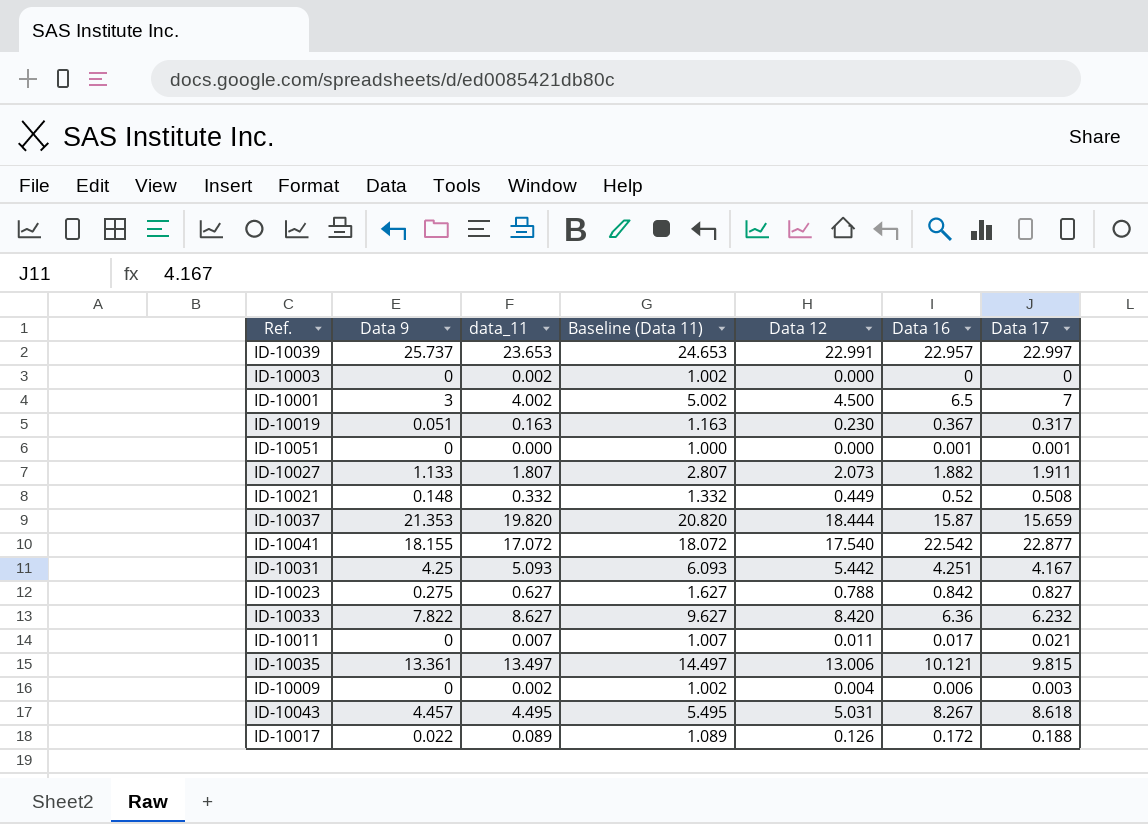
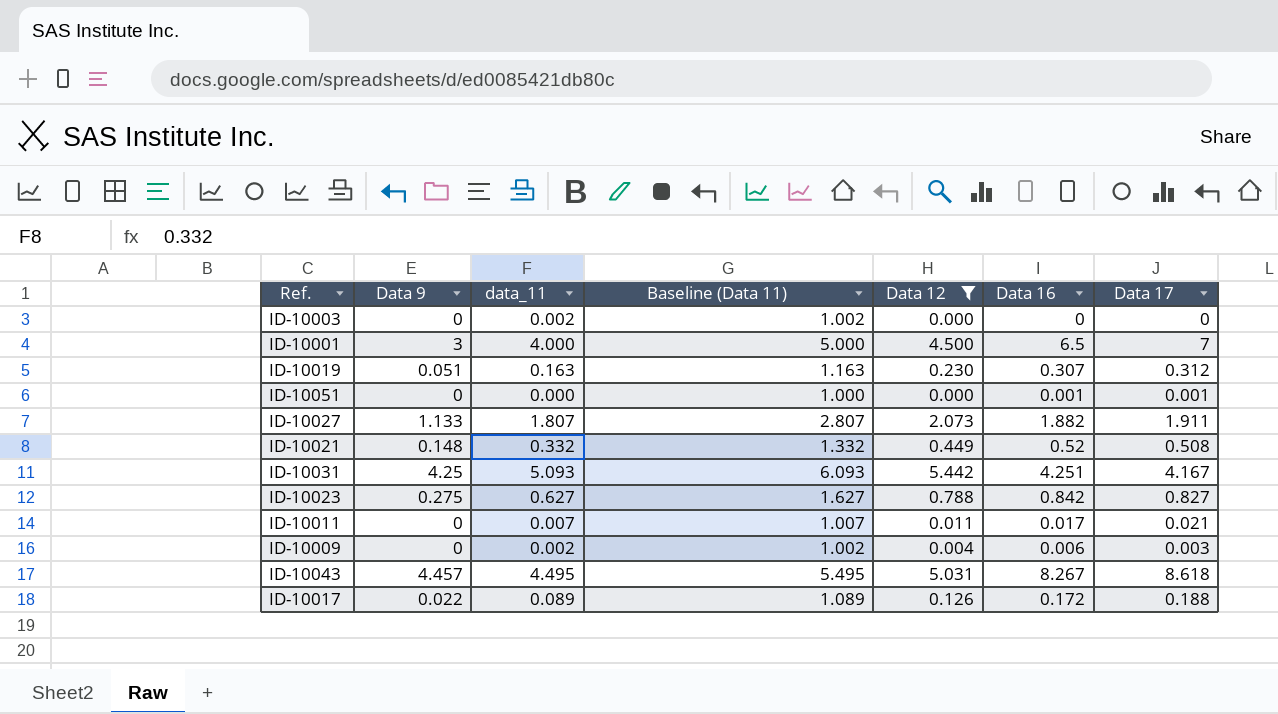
filter: none -> Data 12 <= 5.442
ID-10001 | data_11: 4.002 -> 4.000
ID-10001 | Baseline (Data 11): 5.002 -> 5.000
ID-10019 | Data 16: 0.367 -> 0.307
ID-10019 | Data 17: 0.317 -> 0.312

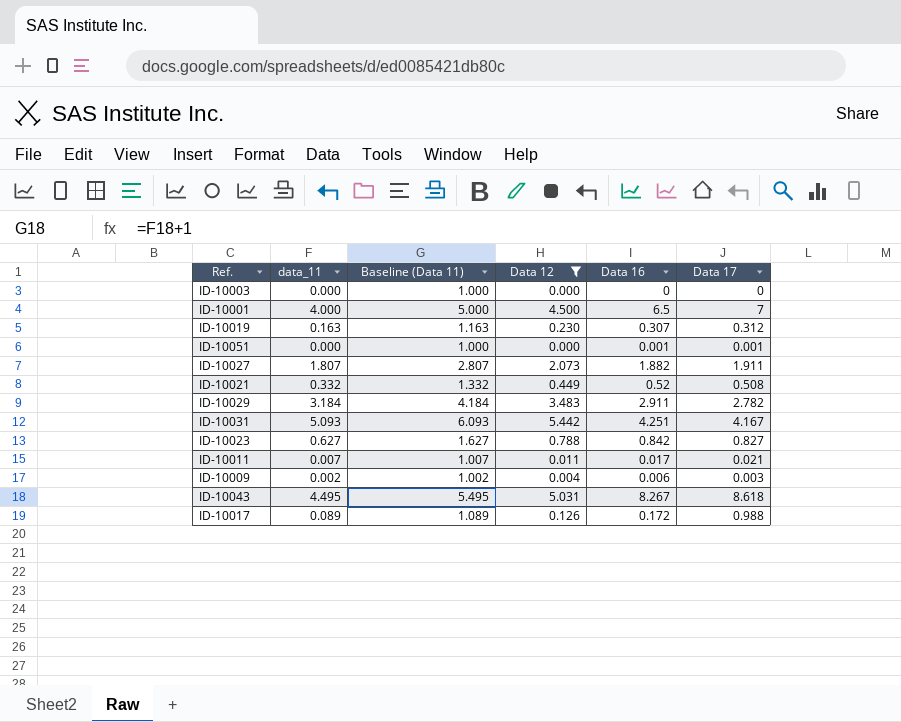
column Data 9 | position: 2 -> none
ID-10003 | data_11: 0.002 -> 0.000
ID-10003 | Baseline (Data 11): 1.002 -> 1.000
row ID-10029: none -> 3.184 | 4.184 | 3.483 | 2.911 | 2.782
ID-10017 | Data 17: 0.188 -> 0.988

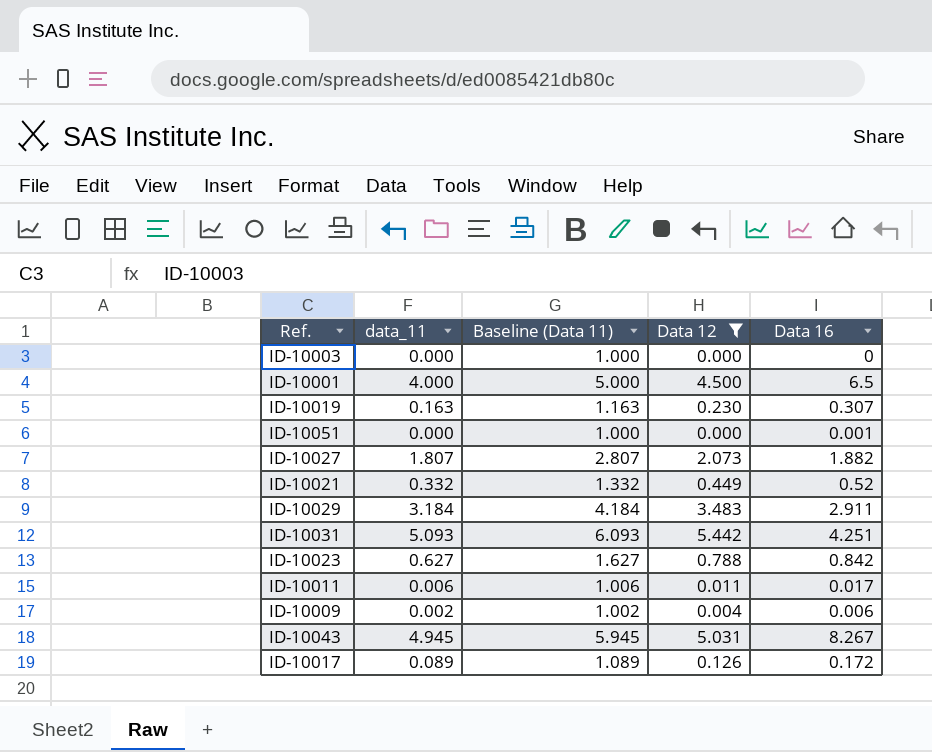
column Data 17 | position: 6 -> none
ID-10011 | data_11: 0.007 -> 0.006
ID-10011 | Baseline (Data 11): 1.007 -> 1.006
ID-10043 | data_11: 4.495 -> 4.945
ID-10043 | Baseline (Data 11): 5.495 -> 5.945

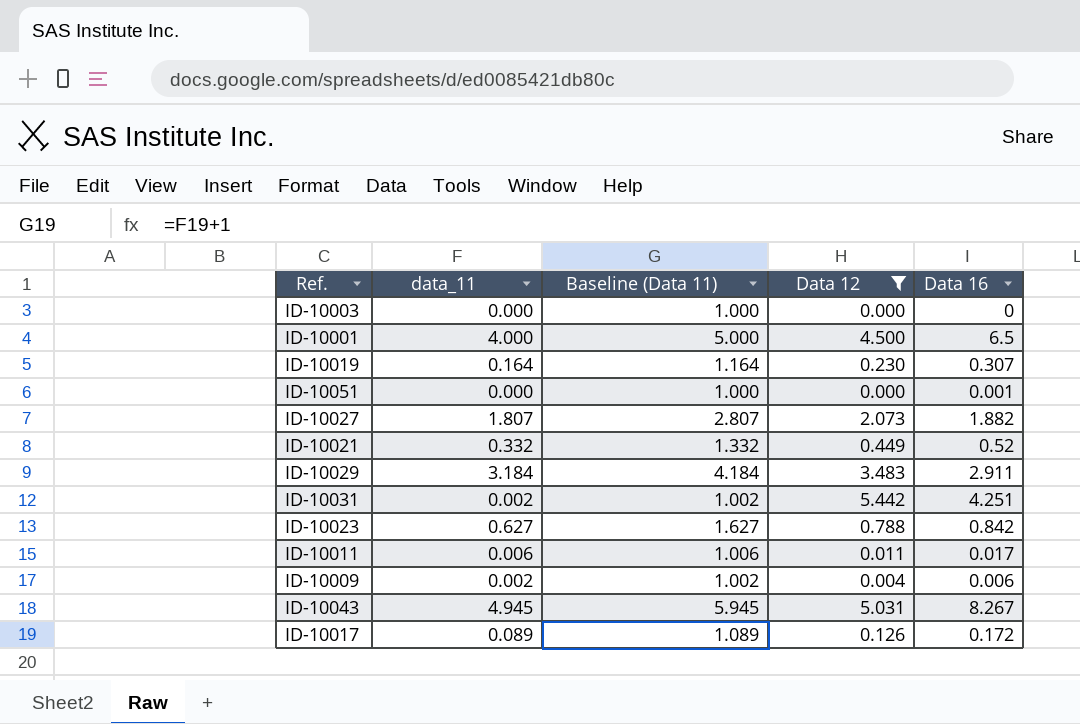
ID-10019 | data_11: 0.163 -> 0.164
ID-10019 | Baseline (Data 11): 1.163 -> 1.164
ID-10031 | data_11: 5.093 -> 0.002
ID-10031 | Baseline (Data 11): 6.093 -> 1.002

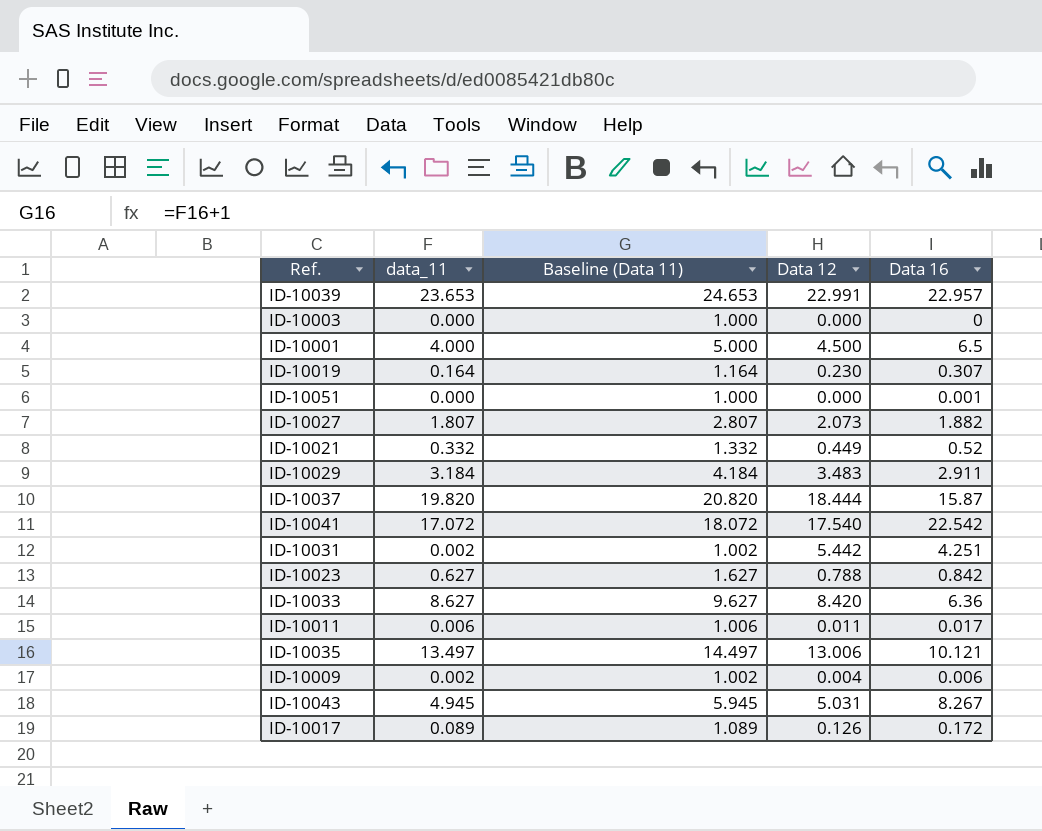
filter: Data 12 <= 5.442 -> none

